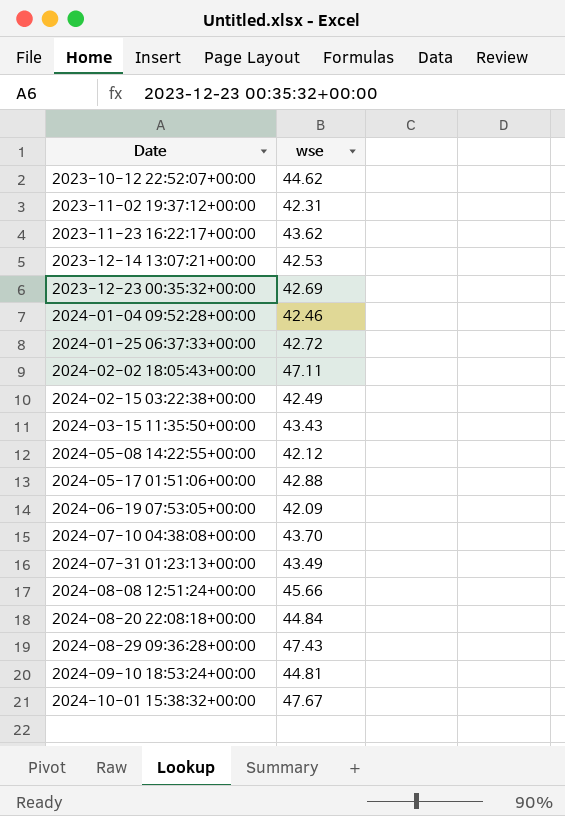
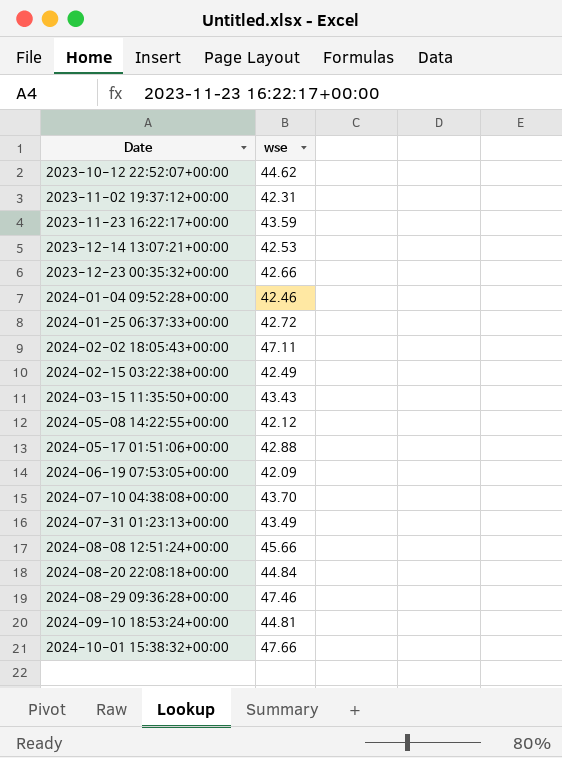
2023-11-23 16:22:17+00:00 | wse: 43.62 -> 43.59
2023-12-23 00:35:32+00:00 | wse: 42.69 -> 42.66
2024-08-29 09:36:28+00:00 | wse: 47.43 -> 47.46
2024-10-01 15:38:32+00:00 | wse: 47.67 -> 47.66

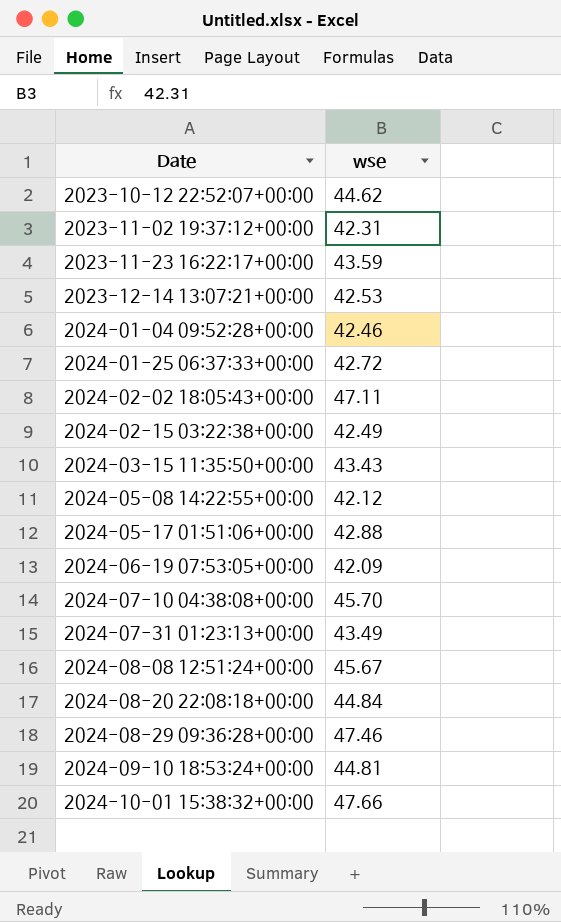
row 2023-12-23 00:35:32+00:00: 42.66 -> none
2024-07-10 04:38:08+00:00 | wse: 43.70 -> 45.70
2024-08-08 12:51:24+00:00 | wse: 45.66 -> 45.67

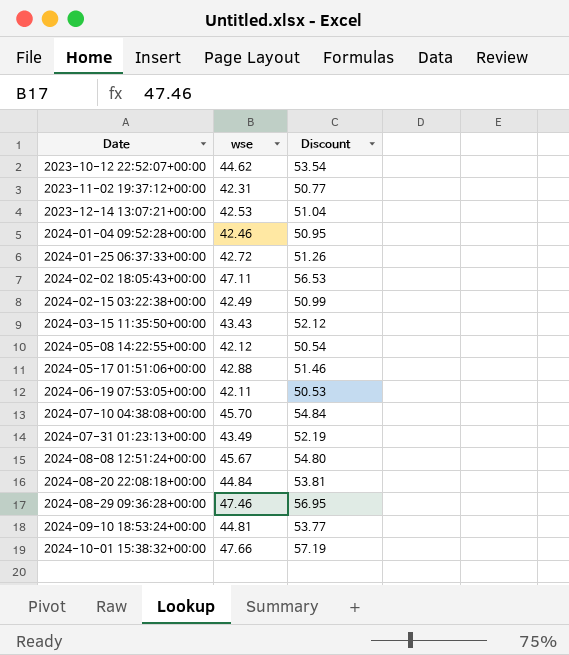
column Discount | formula: none -> [wse] * 1.2
row 2023-11-23 16:22:17+00:00: 43.59 -> none
2024-06-19 07:53:05+00:00 | wse: 42.09 -> 42.11

